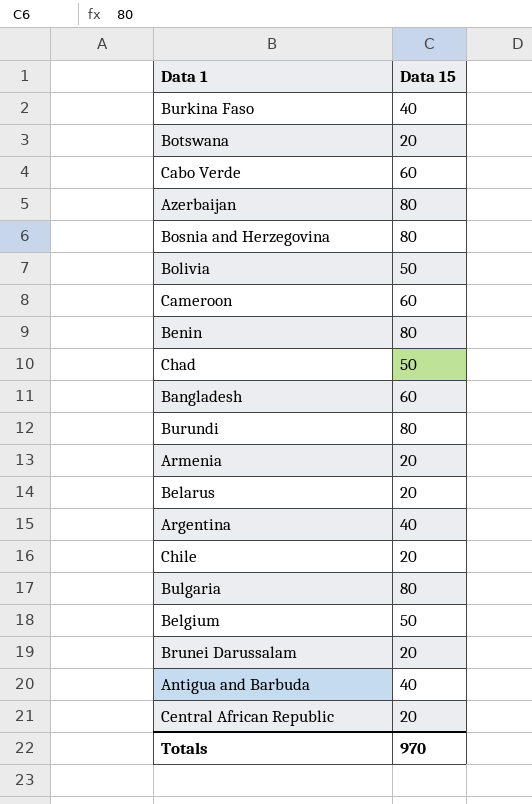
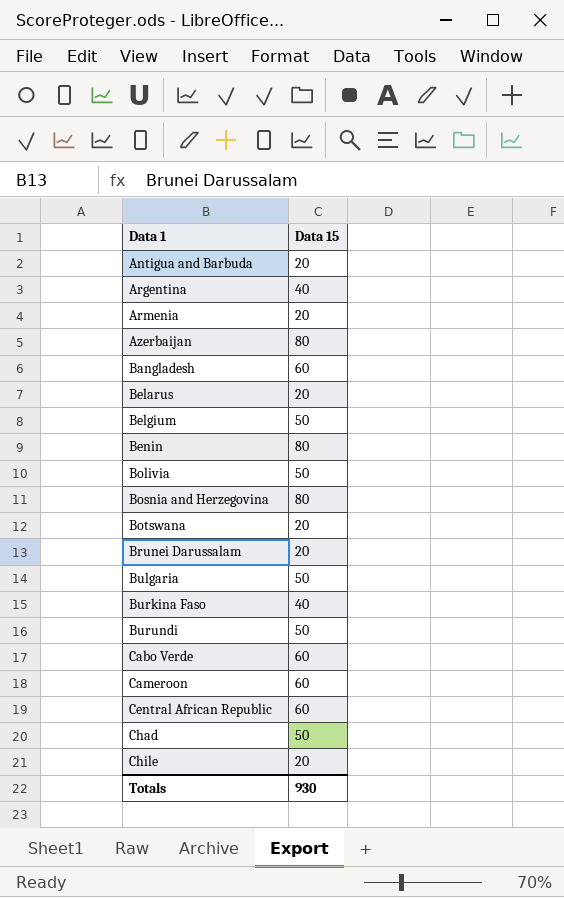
row order: none -> Data 1 ascending
Antigua and Barbuda | Data 15: 40 -> 20
Bulgaria | Data 15: 80 -> 50
Burundi | Data 15: 80 -> 50
Central African Republic | Data 15: 20 -> 60
Totals | Data 15: 970 -> 930

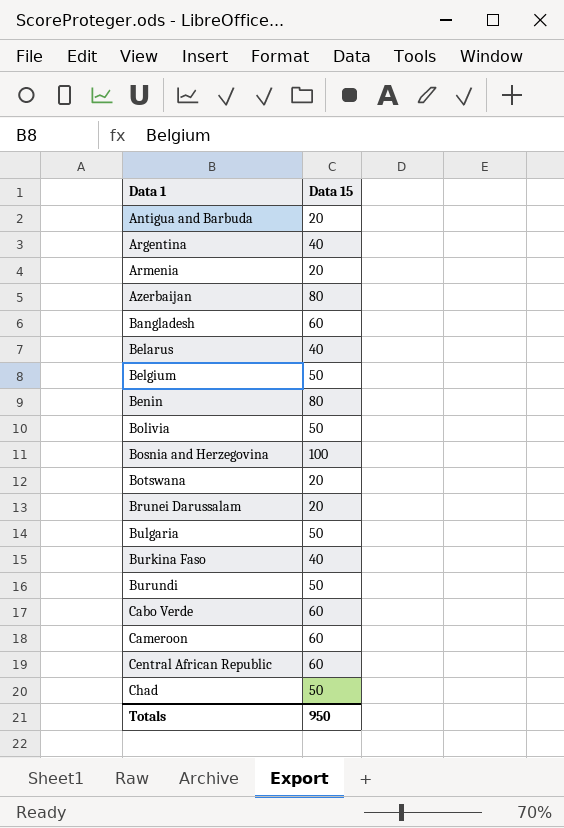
row Chile: 20 -> none
Belarus | Data 15: 20 -> 40
Bosnia and Herzegovina | Data 15: 80 -> 100
Totals | Data 15: 930 -> 950

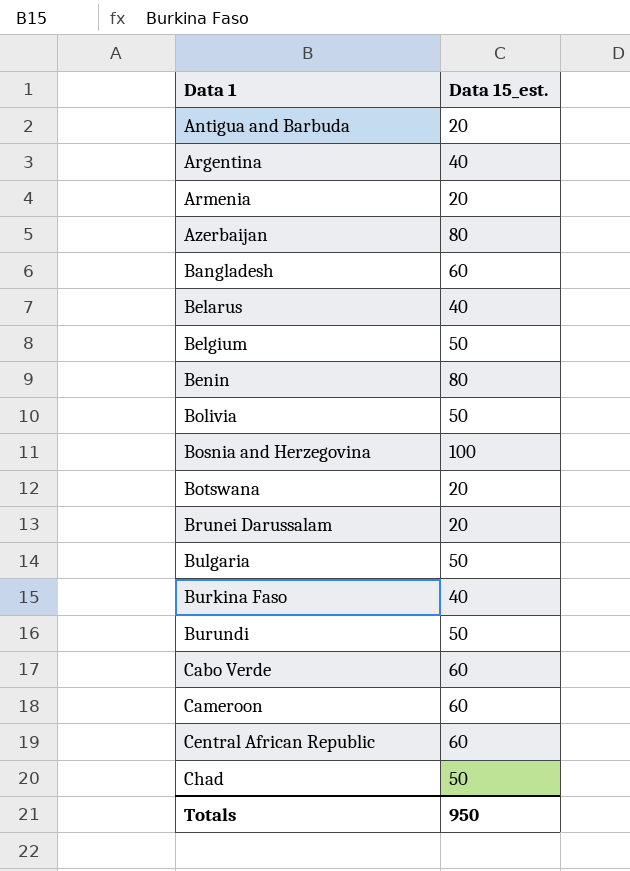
column name: Data 15 -> Data 15_est.

